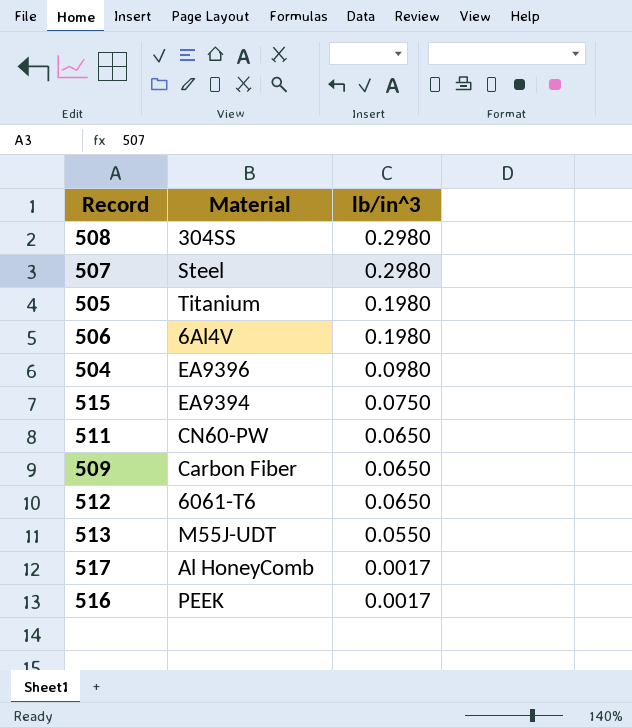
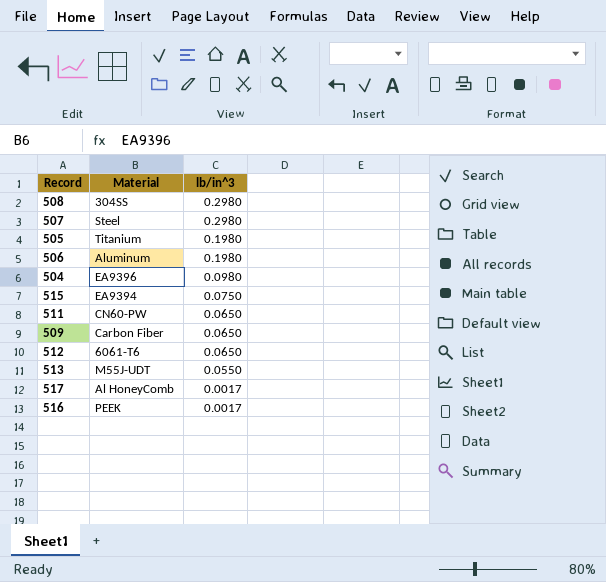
506 | Material: 6Al4V -> Aluminum

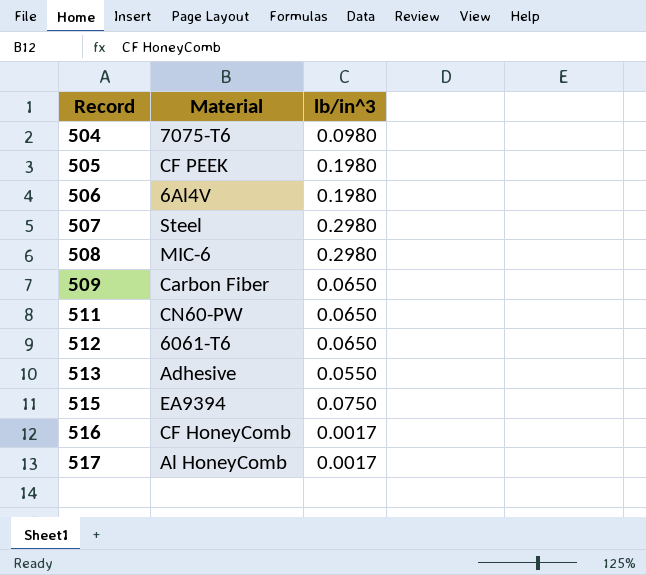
row order: lb/in^3 descending -> Record ascending
504 | Material: EA9396 -> 7075-T6
505 | Material: Titanium -> CF PEEK
506 | Material: Aluminum -> 6Al4V
508 | Material: 304SS -> MIC-6
513 | Material: M55J-UDT -> Adhesive
516 | Material: PEEK -> CF HoneyComb

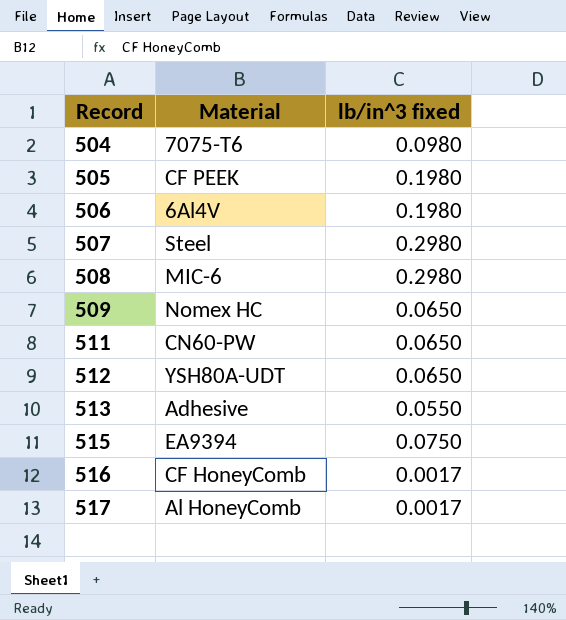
column name: lb/in^3 -> lb/in^3 fixed
509 | Material: Carbon Fiber -> Nomex HC
512 | Material: 6061-T6 -> YSH80A-UDT

